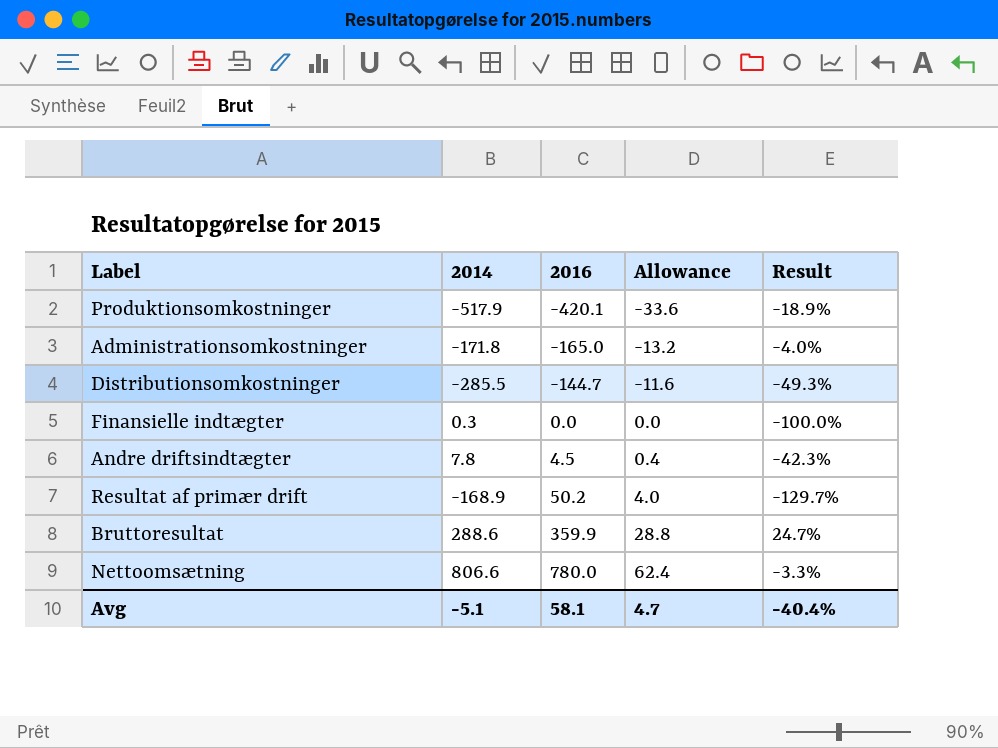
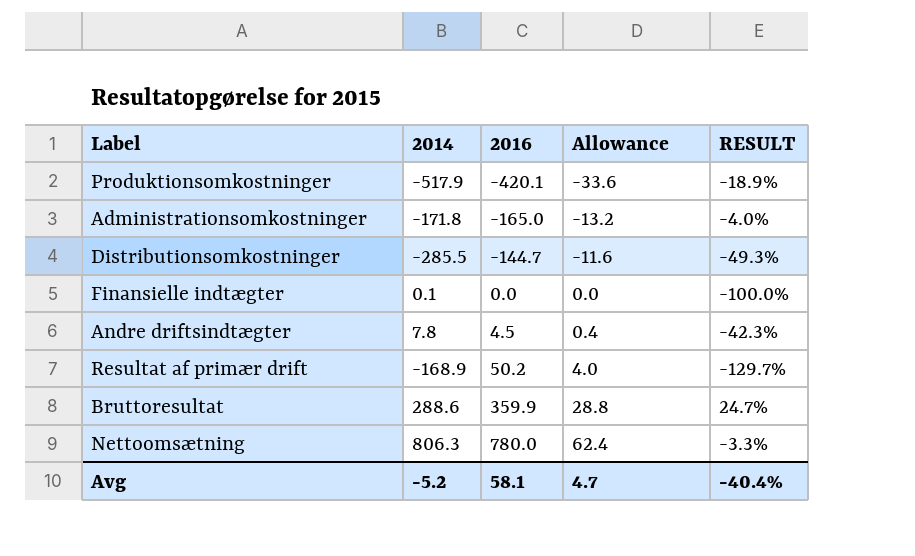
column name: Result -> RESULT
Finansielle indtægter | 2014: 0.3 -> 0.1
Nettoomsætning | 2014: 806.6 -> 806.3
Avg | 2014: -5.1 -> -5.2

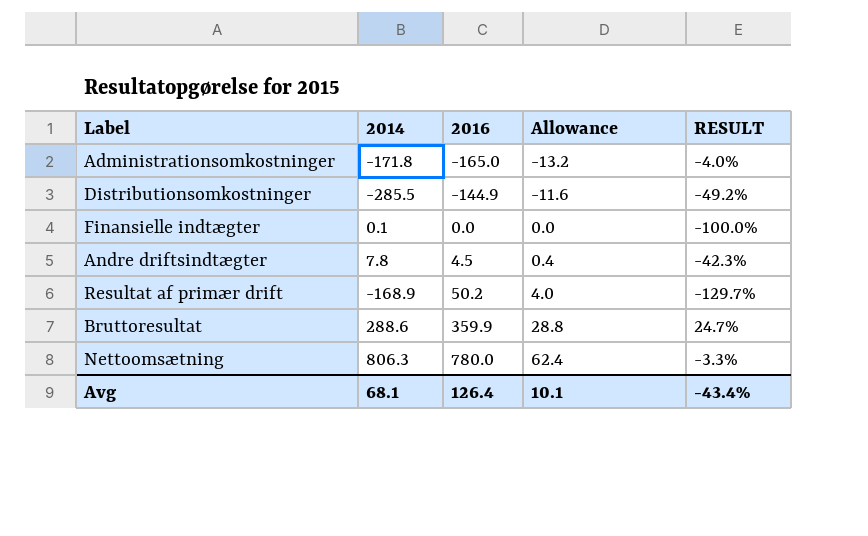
row Produktionsomkostninger: -517.9 | -420.1 | -33.6 | -18.9% -> none
Distributionsomkostninger | 2016: -144.7 -> -144.9
Distributionsomkostninger | RESULT: -49.3% -> -49.2%
Avg | 2014: -5.2 -> 68.1
Avg | 2016: 58.1 -> 126.4
Avg | Allowance: 4.7 -> 10.1
Avg | RESULT: -40.4% -> -43.4%

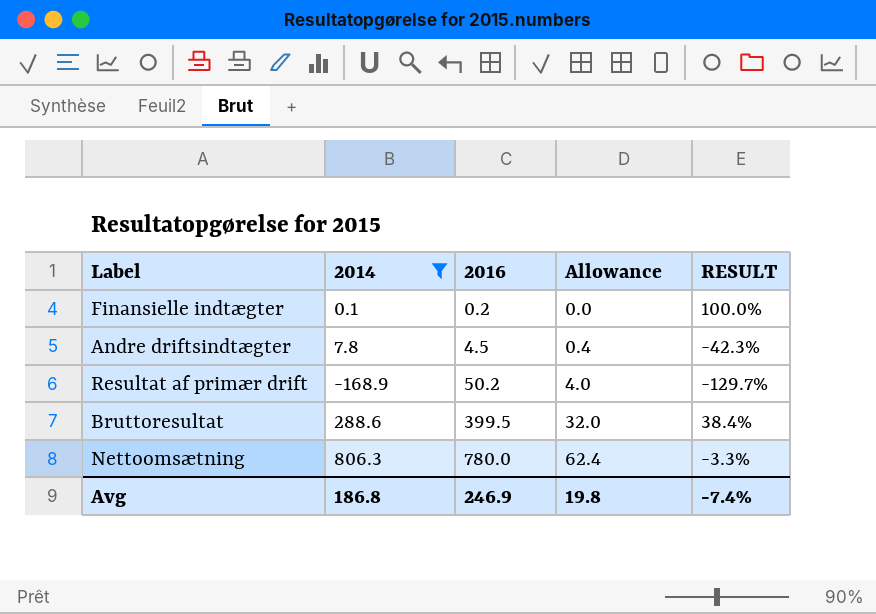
filter: none -> 2014 >= -168.9
Finansielle indtægter | 2016: 0.0 -> 0.2
Finansielle indtægter | RESULT: -100.0% -> 100.0%
Bruttoresultat | 2016: 359.9 -> 399.5
Bruttoresultat | Allowance: 28.8 -> 32.0
Bruttoresultat | RESULT: 24.7% -> 38.4%
Avg | 2014: 68.1 -> 186.8
Avg | 2016: 126.4 -> 246.9
Avg | Allowance: 10.1 -> 19.8
Avg | RESULT: -43.4% -> -7.4%

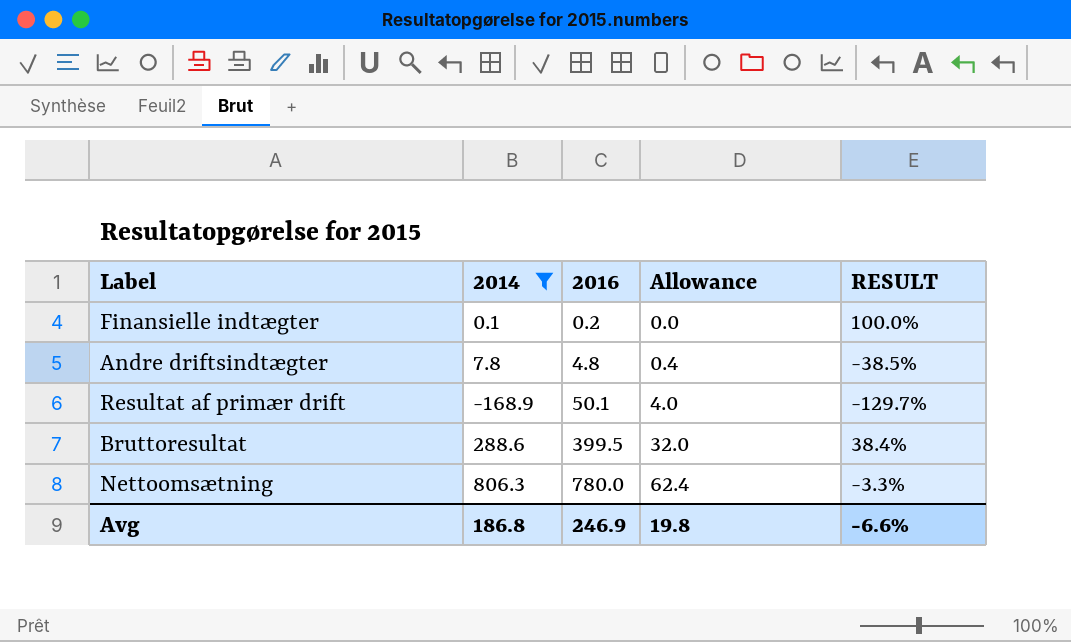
Andre driftsindtægter | 2016: 4.5 -> 4.8
Andre driftsindtægter | RESULT: -42.3% -> -38.5%
Resultat af primær drift | 2016: 50.2 -> 50.1
Avg | RESULT: -7.4% -> -6.6%

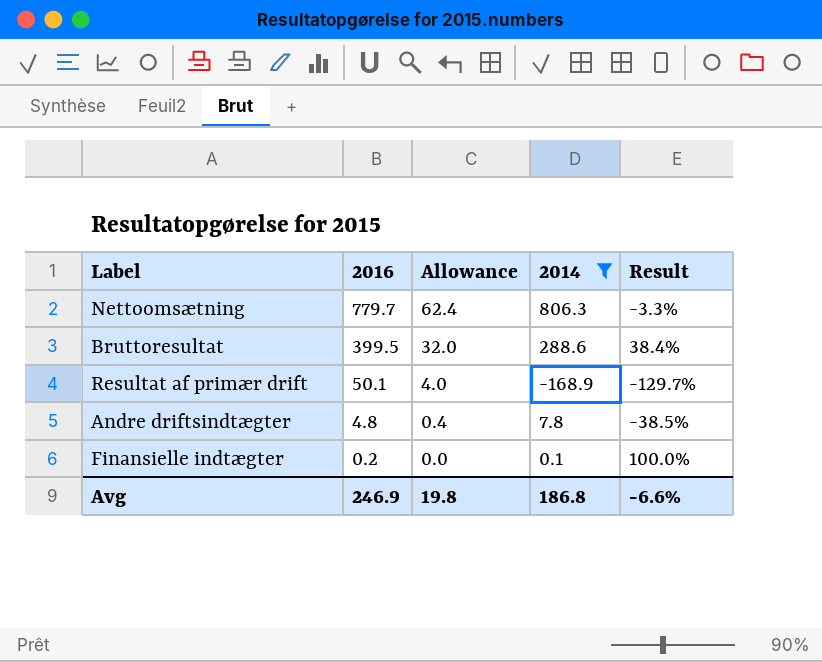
row order: 2016 ascending -> 2016 descending
column 2014 | position: 2 -> 4
column name: RESULT -> Result
Nettoomsætning | 2016: 780.0 -> 779.7

